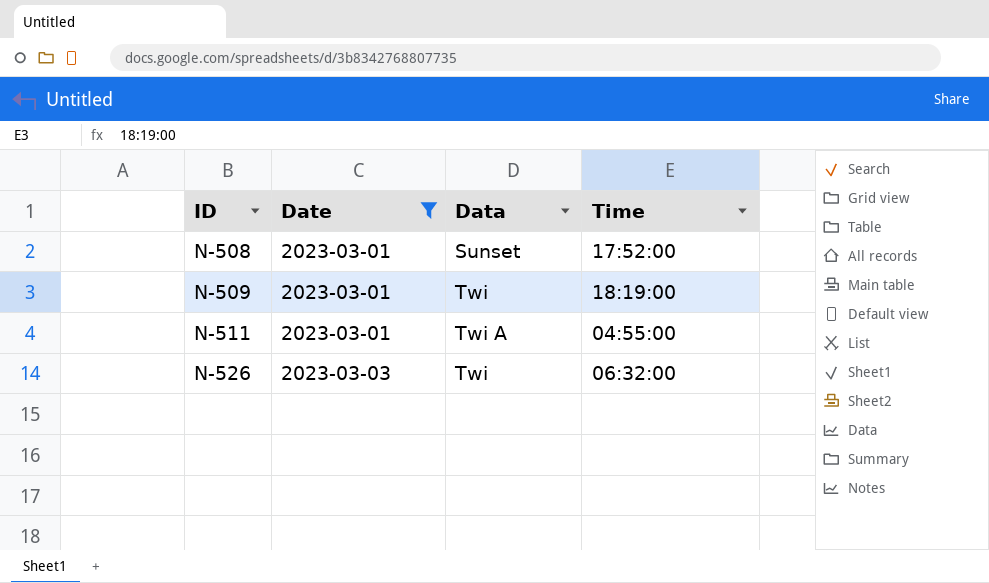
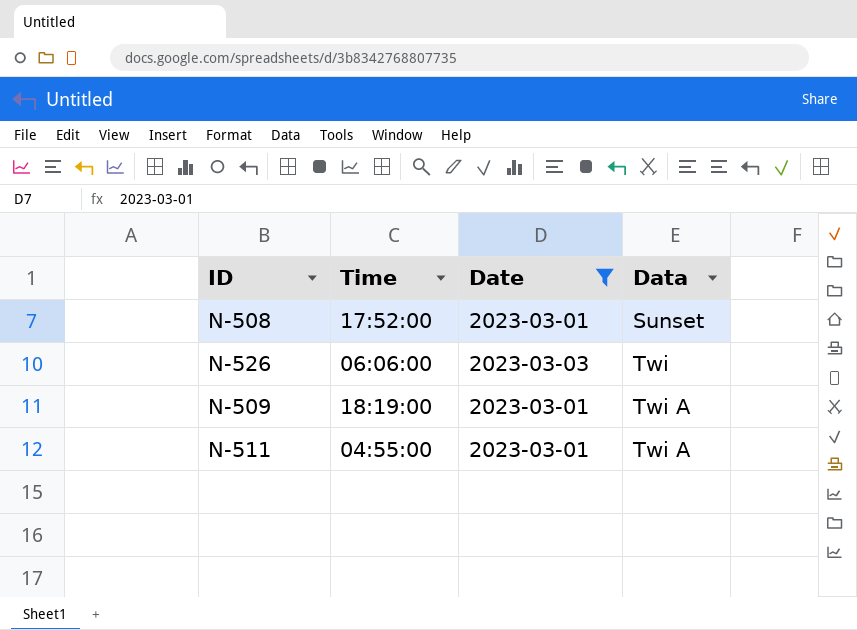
row order: ID ascending -> Data ascending
column Time | position: 4 -> 2
N-526 | Time: 06:32:00 -> 06:06:00
N-509 | Data: Twi -> Twi A

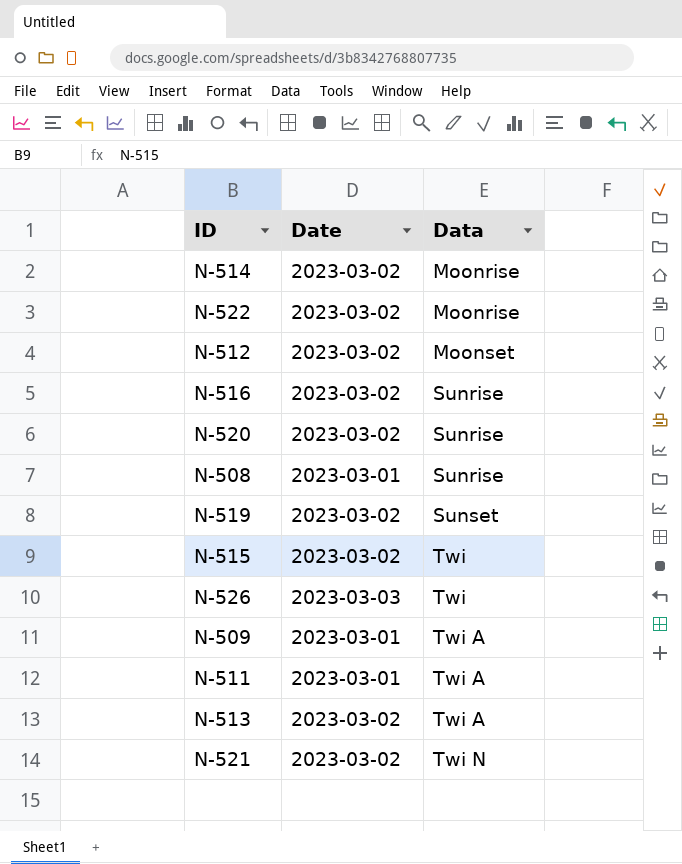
filter: Date != 2023-03-02 -> none
column Time | position: 2 -> none
N-508 | Data: Sunset -> Sunrise

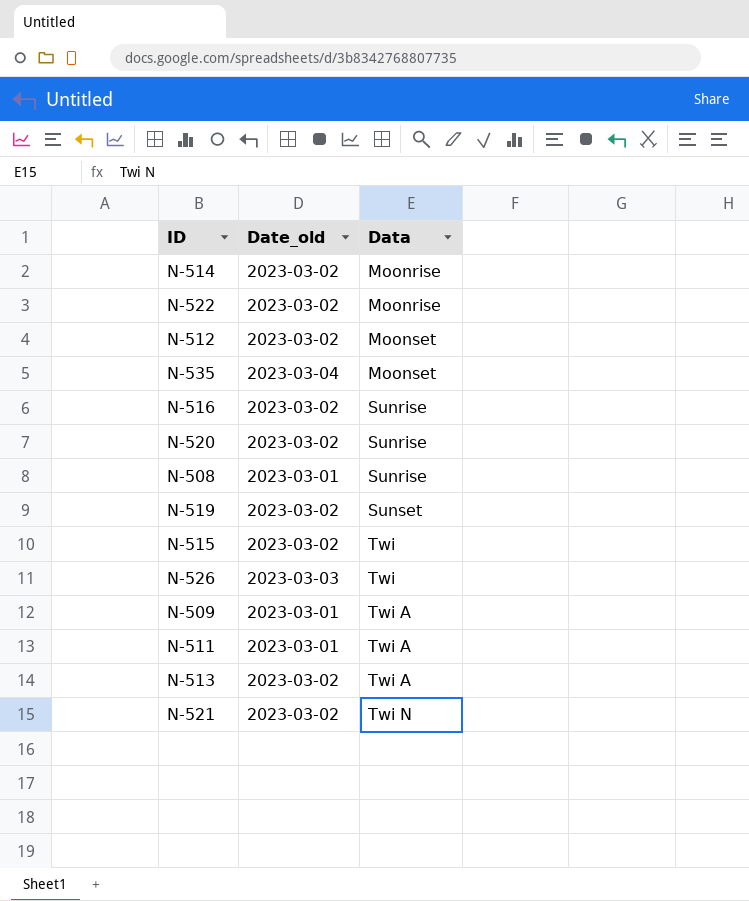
column name: Date -> Date_old
row N-535: none -> 2023-03-04 | Moonset

